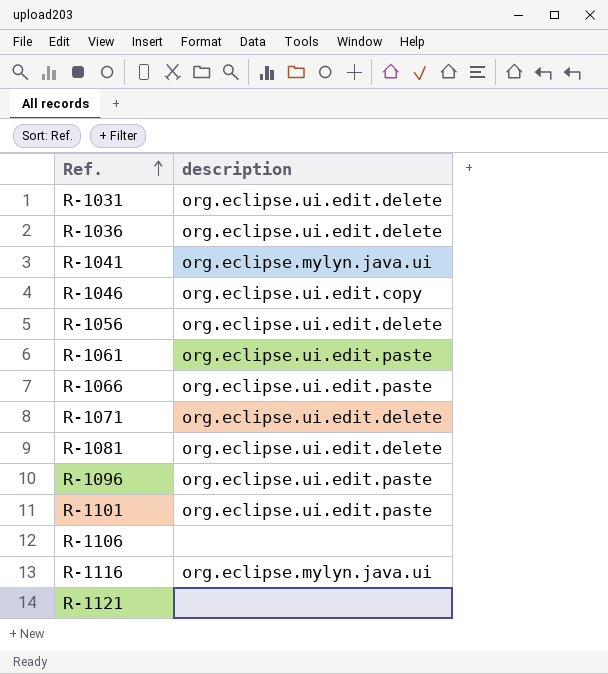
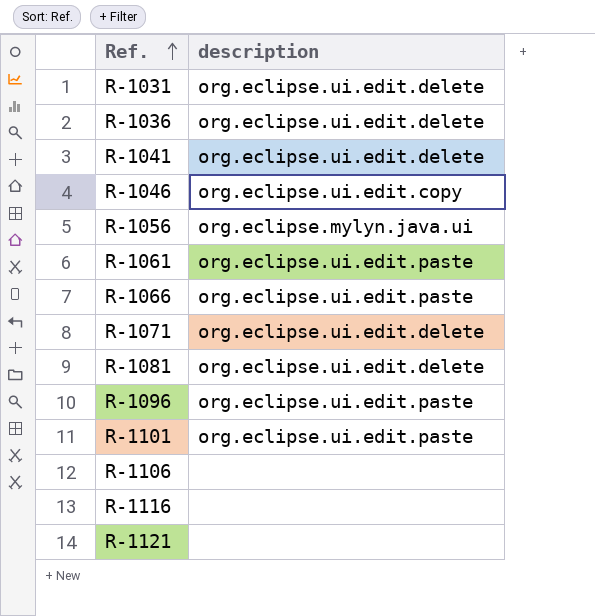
R-1041 | description: org.eclipse.mylyn.java.ui -> org.eclipse.ui.edit.delete
R-1056 | description: org.eclipse.ui.edit.delete -> org.eclipse.mylyn.java.ui
R-1116 | description: org.eclipse.mylyn.java.ui -> none

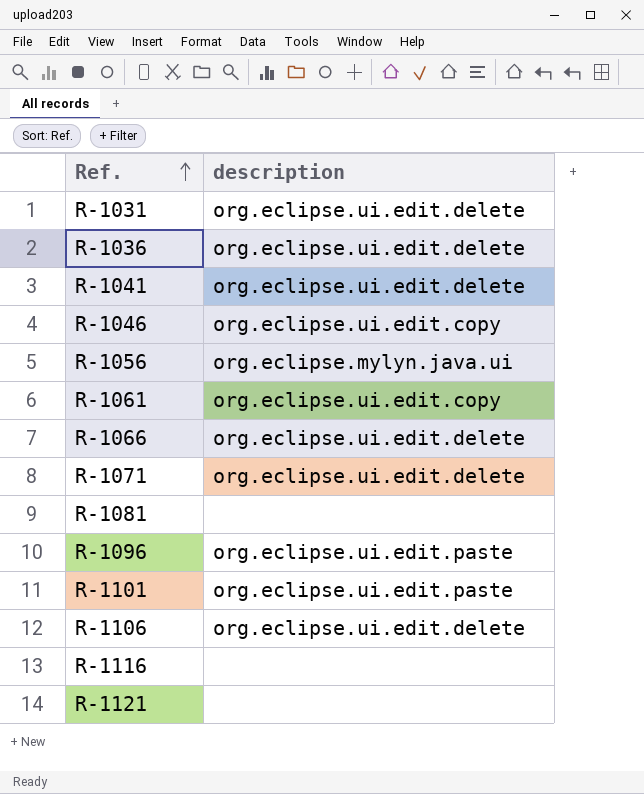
R-1061 | description: org.eclipse.ui.edit.paste -> org.eclipse.ui.edit.copy
R-1066 | description: org.eclipse.ui.edit.paste -> org.eclipse.ui.edit.delete
R-1081 | description: org.eclipse.ui.edit.delete -> none
R-1106 | description: none -> org.eclipse.ui.edit.delete

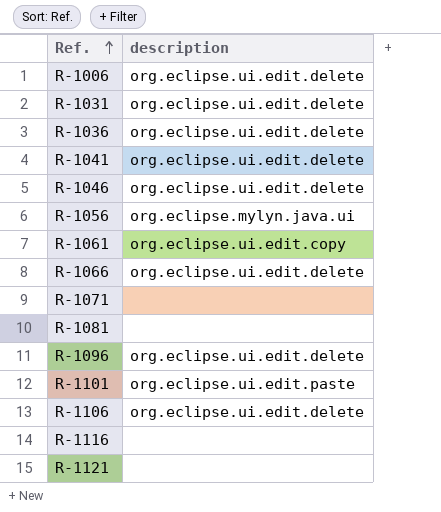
row R-1006: none -> org.eclipse.ui.edit.delete
R-1046 | description: org.eclipse.ui.edit.copy -> org.eclipse.ui.edit.delete
R-1071 | description: org.eclipse.ui.edit.delete -> none
R-1096 | description: org.eclipse.ui.edit.paste -> org.eclipse.ui.edit.delete

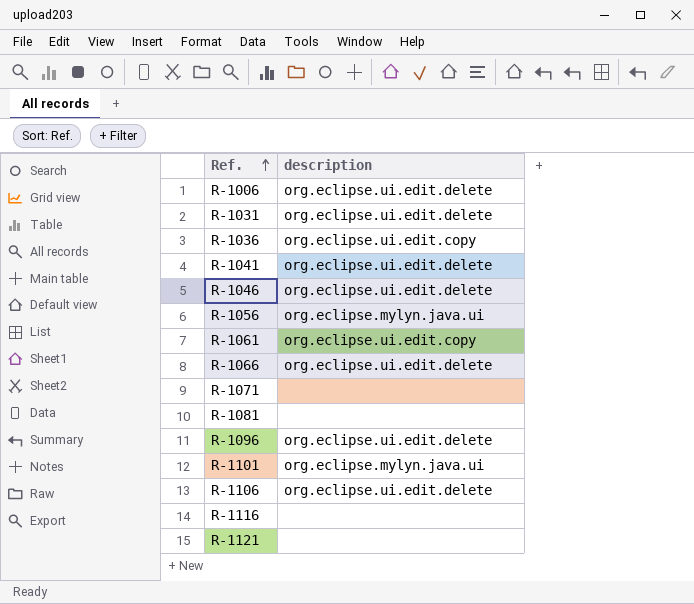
R-1036 | description: org.eclipse.ui.edit.delete -> org.eclipse.ui.edit.copy
R-1101 | description: org.eclipse.ui.edit.paste -> org.eclipse.mylyn.java.ui

